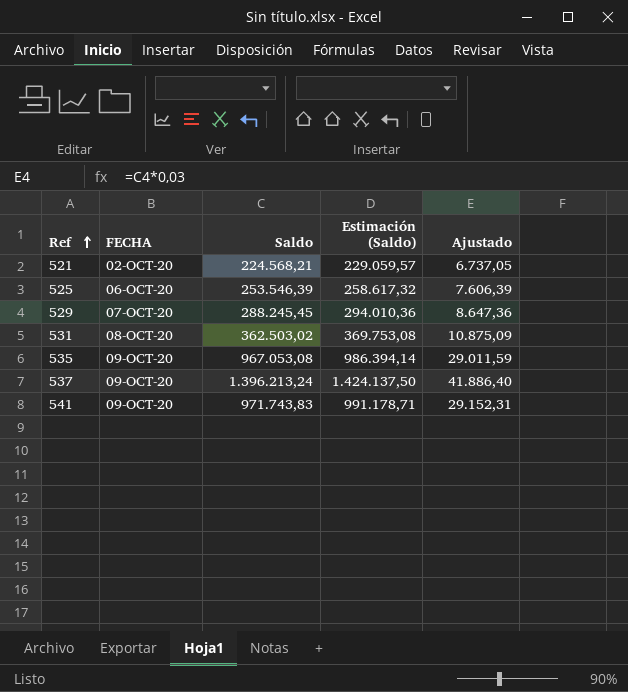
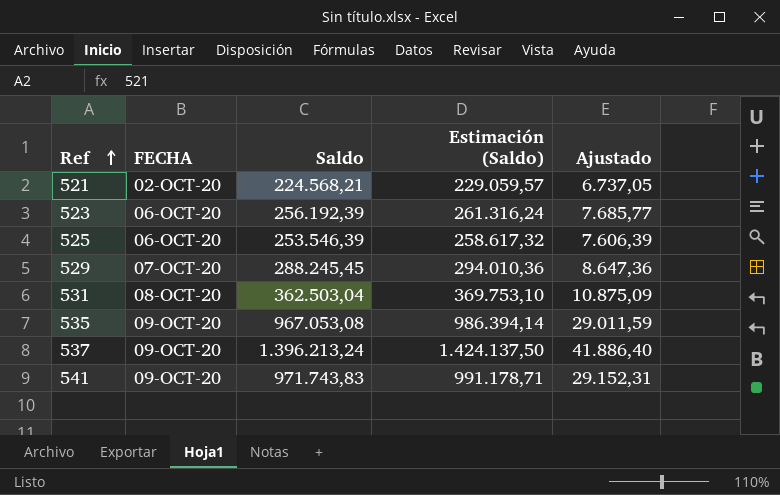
row 523: none -> 06-OCT-20 | 256.192,39 | 261.316,24 | 7.685,77
531 | Saldo: 362.503,02 -> 362.503,04
531 | Estimación (Saldo): 369.753,08 -> 369.753,10

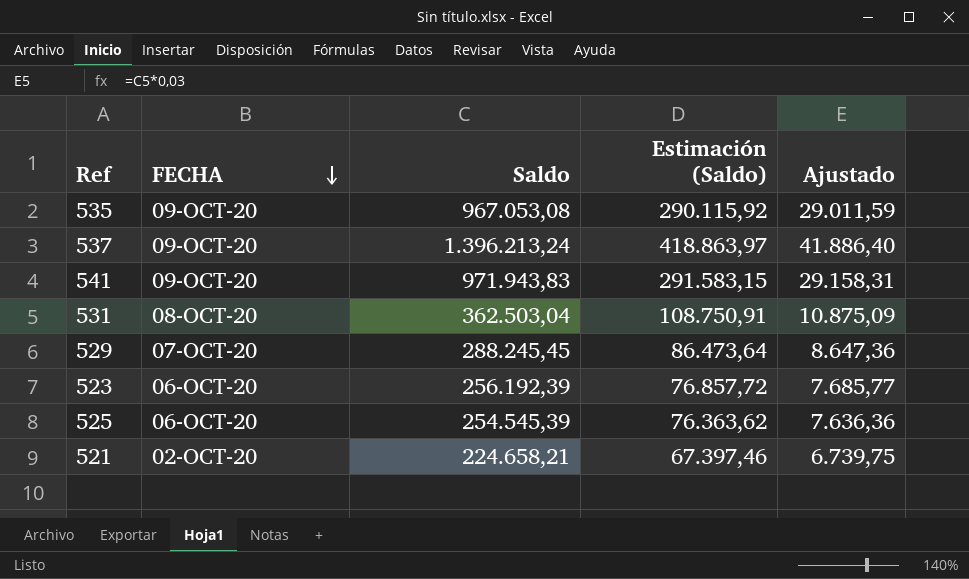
row order: Ref ascending -> FECHA descending
column Estimación (Saldo) | formula: [Saldo] * 1,02 -> [Saldo] * 0,3
541 | Saldo: 971.743,83 -> 971.943,83
541 | Ajustado: 29.152,31 -> 29.158,31
525 | Saldo: 253.546,39 -> 254.545,39
525 | Ajustado: 7.606,39 -> 7.636,36
521 | Saldo: 224.568,21 -> 224.658,21
521 | Ajustado: 6.737,05 -> 6.739,75

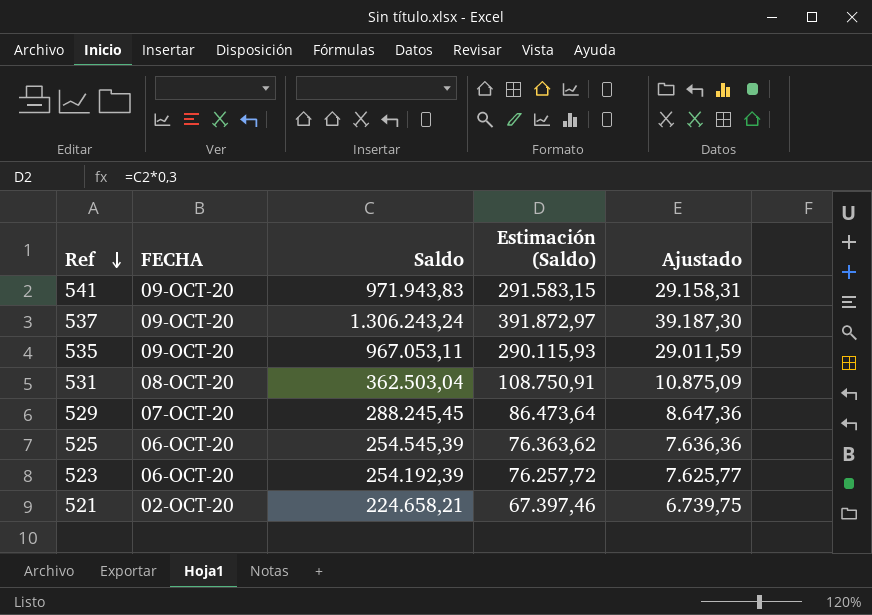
row order: FECHA descending -> Ref descending
537 | Saldo: 1.396.213,24 -> 1.306.243,24
537 | Estimación (Saldo): 418.863,97 -> 391.872,97
537 | Ajustado: 41.886,40 -> 39.187,30
535 | Saldo: 967.053,08 -> 967.053,11
535 | Estimación (Saldo): 290.115,92 -> 290.115,93
523 | Saldo: 256.192,39 -> 254.192,39
523 | Estimación (Saldo): 76.857,72 -> 76.257,72
523 | Ajustado: 7.685,77 -> 7.625,77

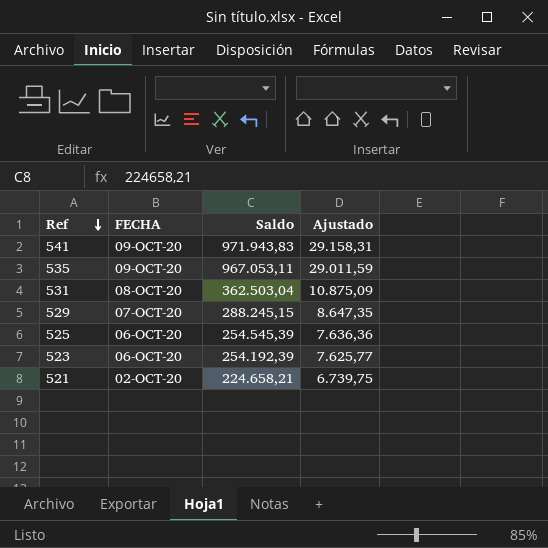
column Estimación (Saldo) | formula: [Saldo] * 0,3 -> none
row 537: 09-OCT-20 | 1.306.243,24 | 391.872,97 | 39.187,30 -> none
529 | Saldo: 288.245,45 -> 288.245,15
529 | Ajustado: 8.647,36 -> 8.647,35

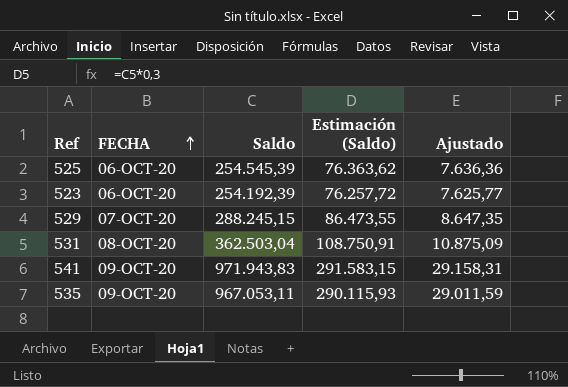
row order: Ref descending -> FECHA ascending
column Estimación (Saldo) | formula: none -> [Saldo] * 0,3
row 521: 02-OCT-20 | 224.658,21 | 6.739,75 -> none

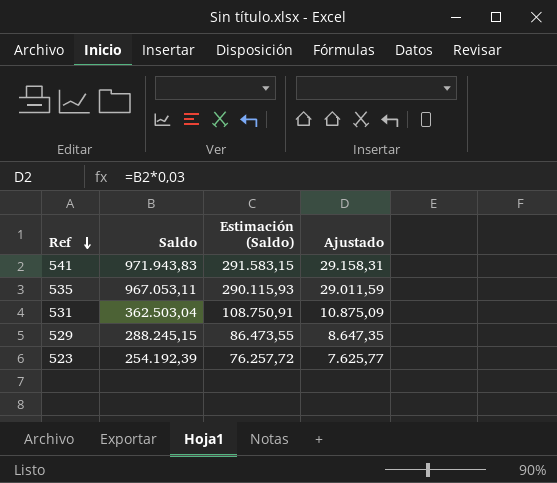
row order: FECHA ascending -> Ref descending
column FECHA | position: 2 -> none
row 525: 06-OCT-20 | 254.545,39 | 76.363,62 | 7.636,36 -> none

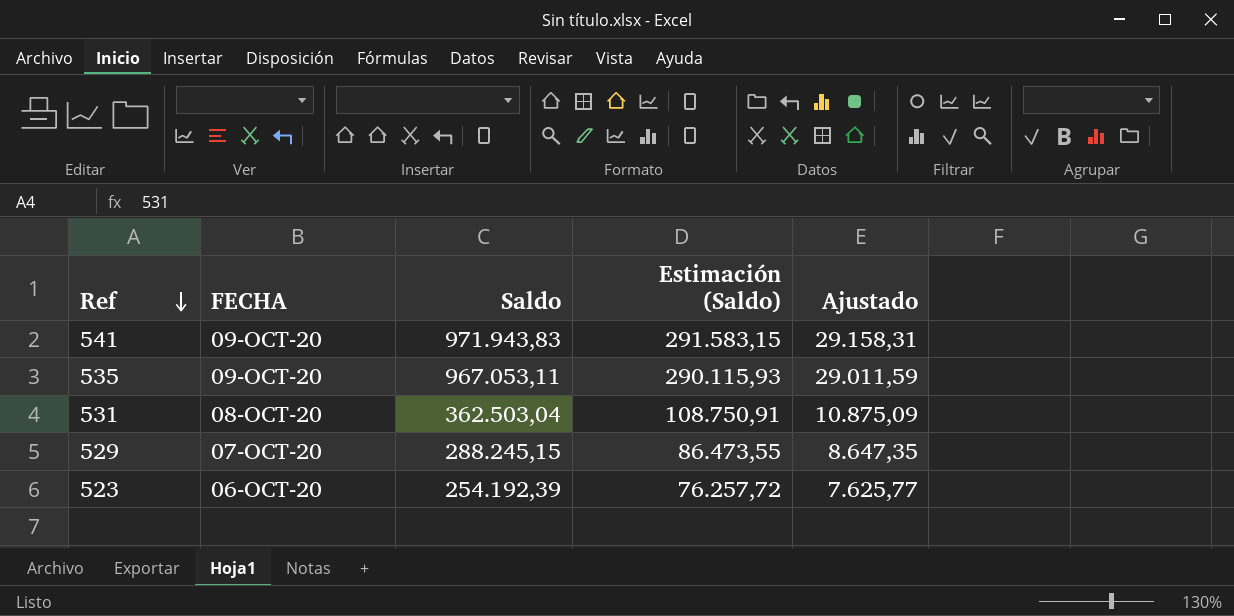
column FECHA | position: none -> 2

